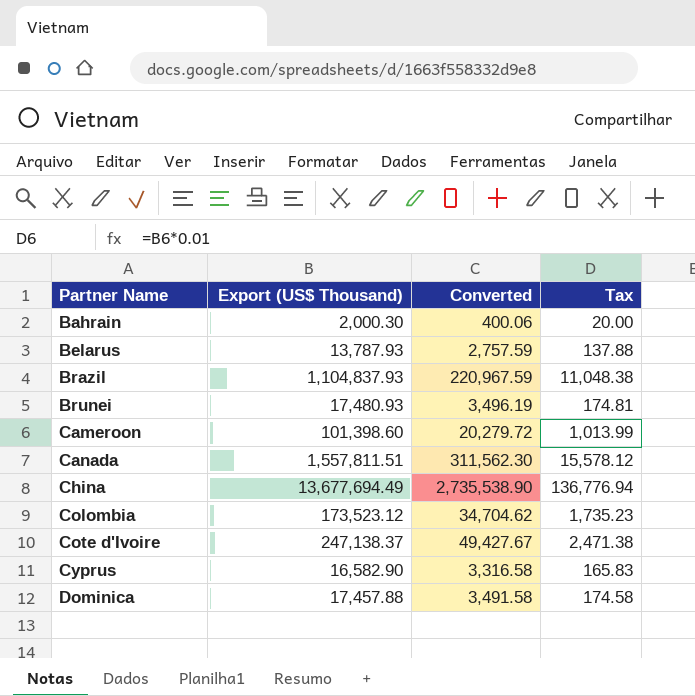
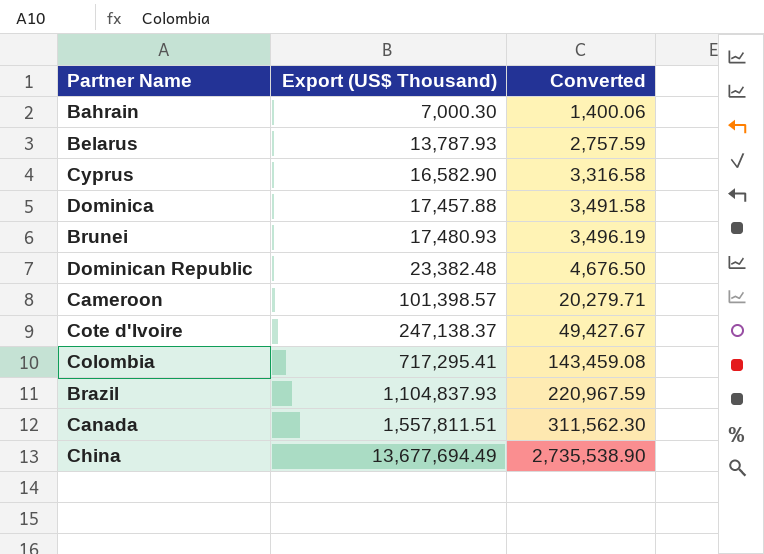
row order: Partner Name ascending -> Export (US$ Thousand) ascending
column Tax | formula: [Export (US$ Thousand)] * 0.01 -> none
Bahrain | Export (US$ Thousand): 2,000.30 -> 7,000.30
Bahrain | Converted: 400.06 -> 1,400.06
row Dominican Republic: none -> 23,382.48 | 4,676.50
Cameroon | Export (US$ Thousand): 101,398.60 -> 101,398.57
Cameroon | Converted: 20,279.72 -> 20,279.71
Colombia | Export (US$ Thousand): 173,523.12 -> 717,295.41
Colombia | Converted: 34,704.62 -> 143,459.08

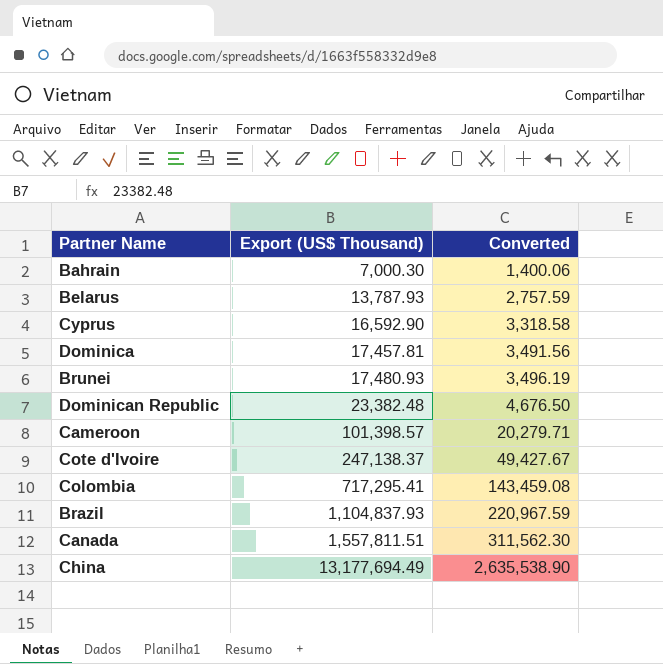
Cyprus | Export (US$ Thousand): 16,582.90 -> 16,592.90
Cyprus | Converted: 3,316.58 -> 3,318.58
Dominica | Export (US$ Thousand): 17,457.88 -> 17,457.81
Dominica | Converted: 3,491.58 -> 3,491.56
China | Export (US$ Thousand): 13,677,694.49 -> 13,177,694.49
China | Converted: 2,735,538.90 -> 2,635,538.90

